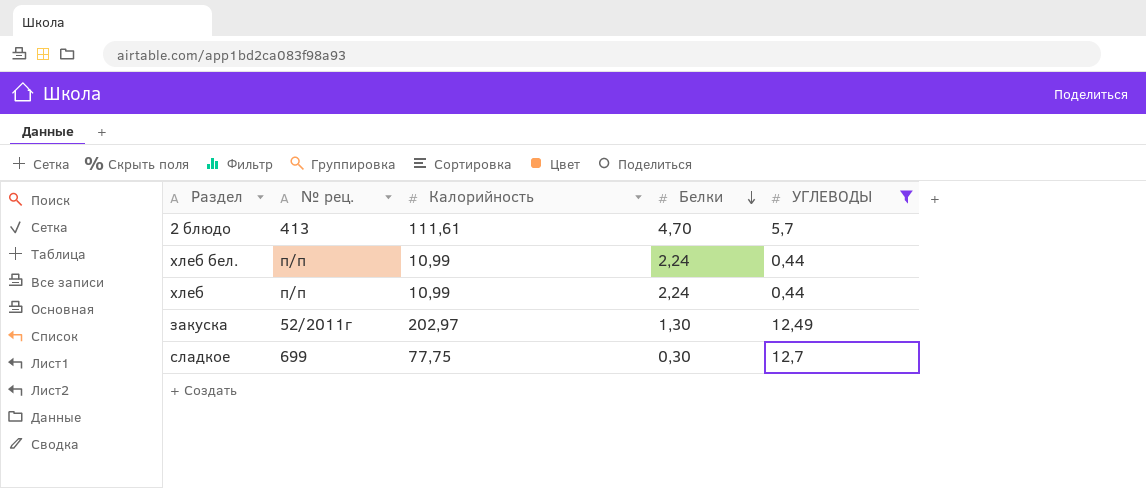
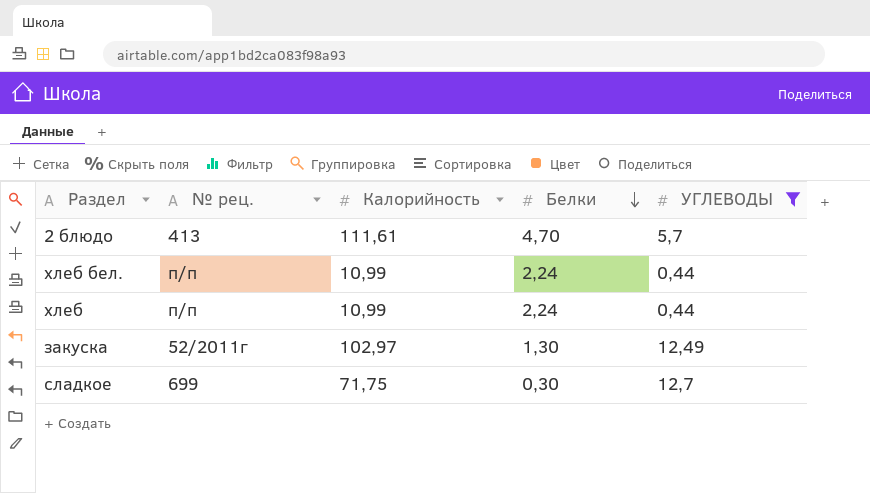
закуска | Калорийность: 202,97 -> 102,97
сладкое | Калорийность: 77,75 -> 71,75

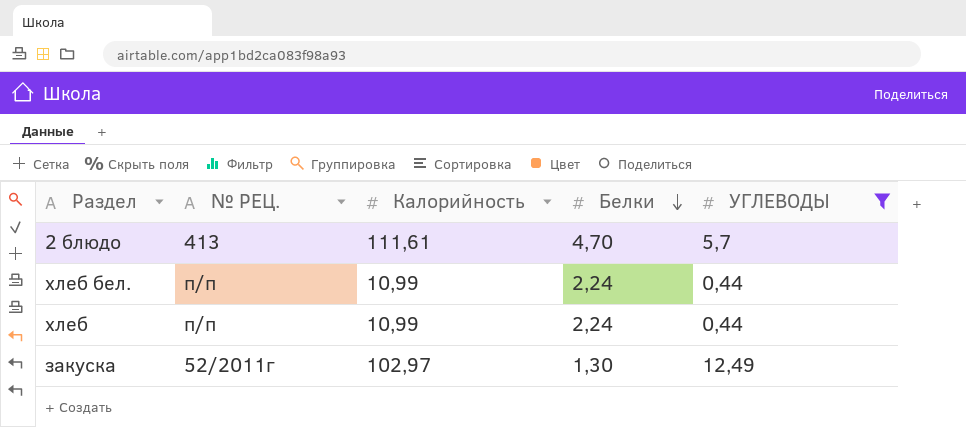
column name: № рец. -> № РЕЦ.
row сладкое: 699 | 71,75 | 0,30 | 12,7 -> none

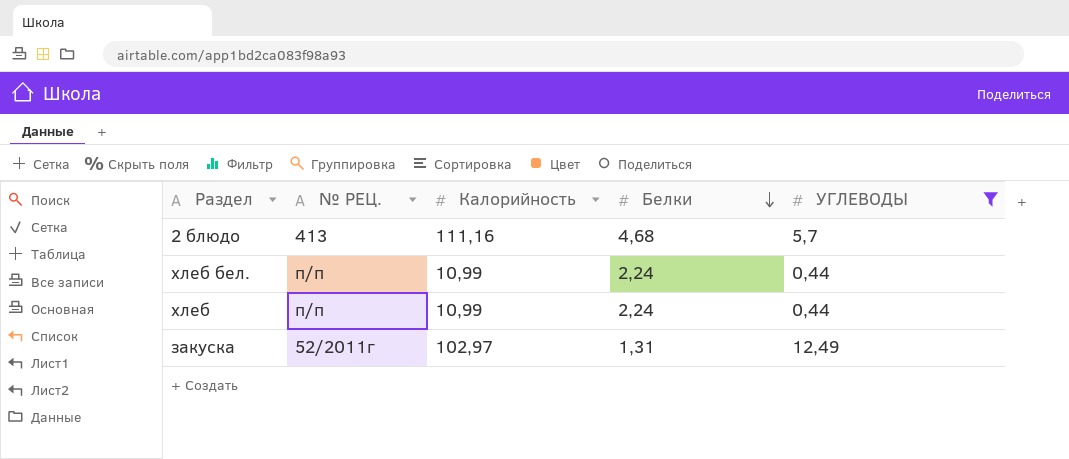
2 блюдо | Калорийность: 111,61 -> 111,16
2 блюдо | Белки: 4,70 -> 4,68
закуска | Белки: 1,30 -> 1,31

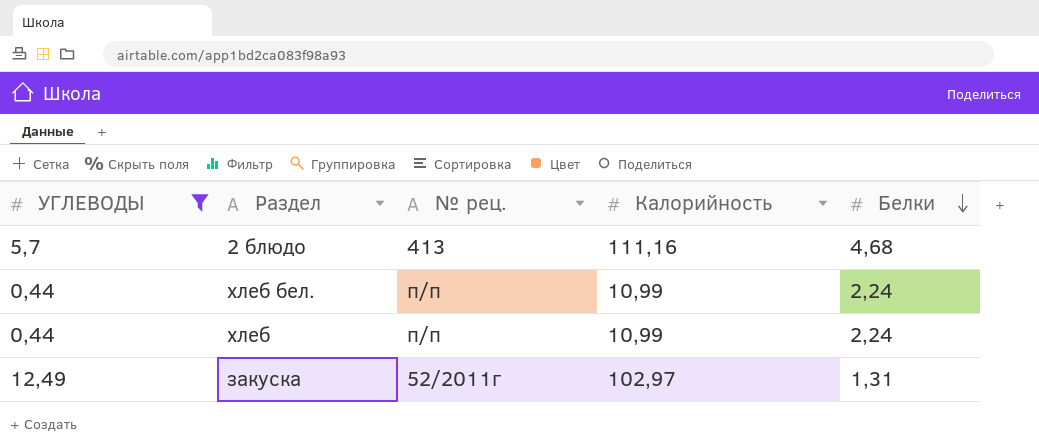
column УГЛЕВОДЫ | position: 5 -> 1
column name: № РЕЦ. -> № рец.

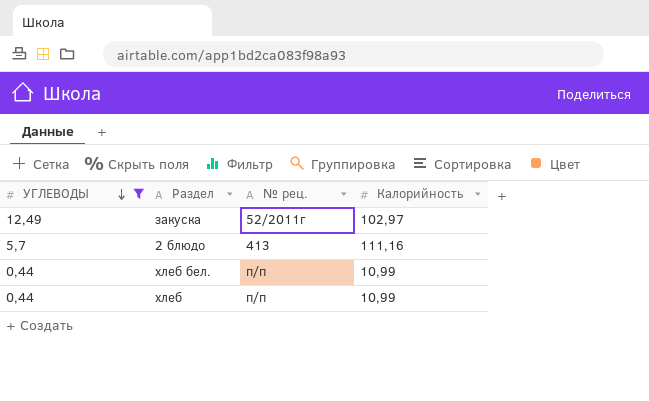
row order: Белки descending -> УГЛЕВОДЫ descending
column Белки | position: 5 -> none

